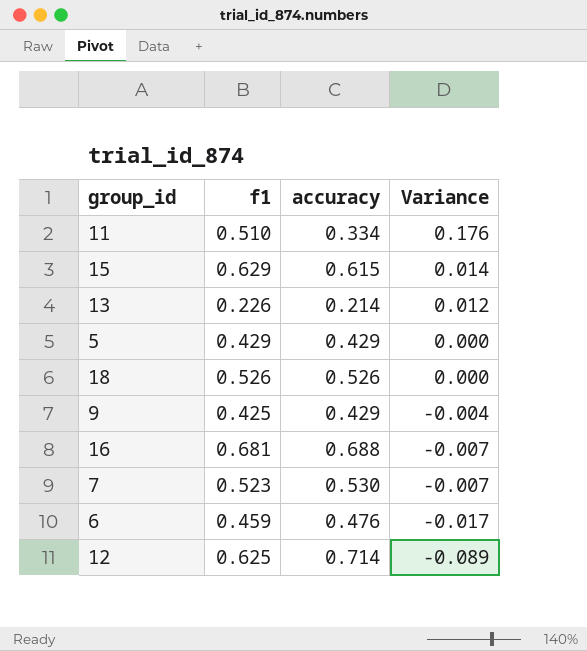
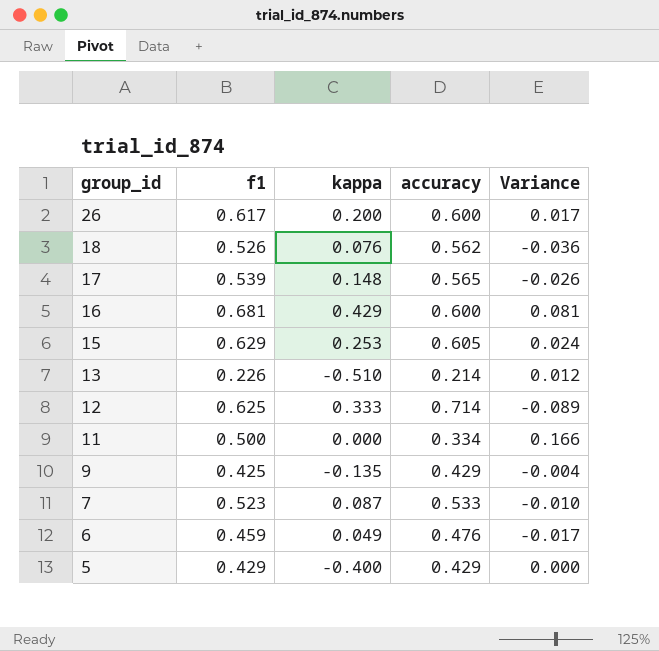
row order: Variance descending -> group_id descending
column kappa | position: none -> 3
row 26: none -> 0.617 | 0.200 | 0.600 | 0.017
18 | accuracy: 0.526 -> 0.562
18 | Variance: 0.000 -> -0.036
row 17: none -> 0.539 | 0.148 | 0.565 | -0.026
16 | accuracy: 0.688 -> 0.600
16 | Variance: -0.007 -> 0.081
15 | accuracy: 0.615 -> 0.605
15 | Variance: 0.014 -> 0.024
11 | f1: 0.510 -> 0.500
11 | Variance: 0.176 -> 0.166
7 | accuracy: 0.530 -> 0.533
7 | Variance: -0.007 -> -0.010

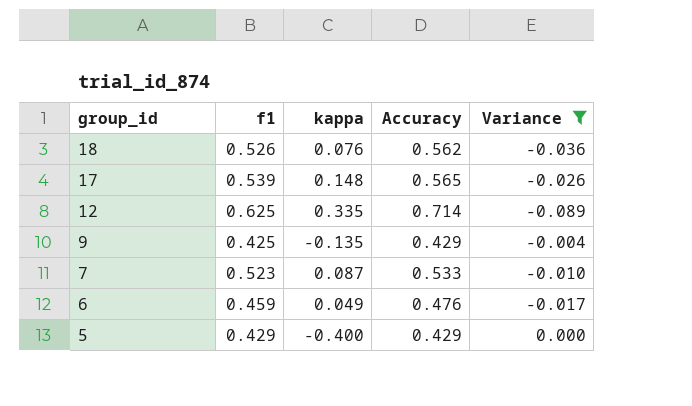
filter: none -> Variance <= 0.000
column name: accuracy -> Accuracy
12 | kappa: 0.333 -> 0.335

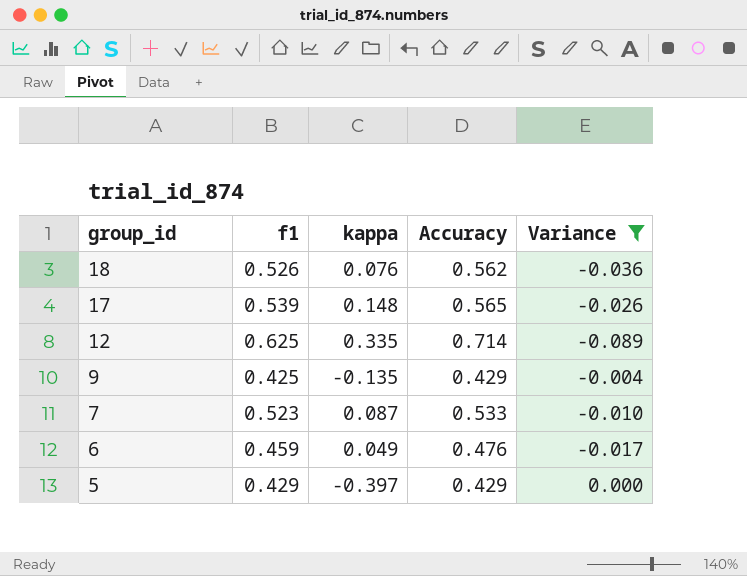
5 | kappa: -0.400 -> -0.397

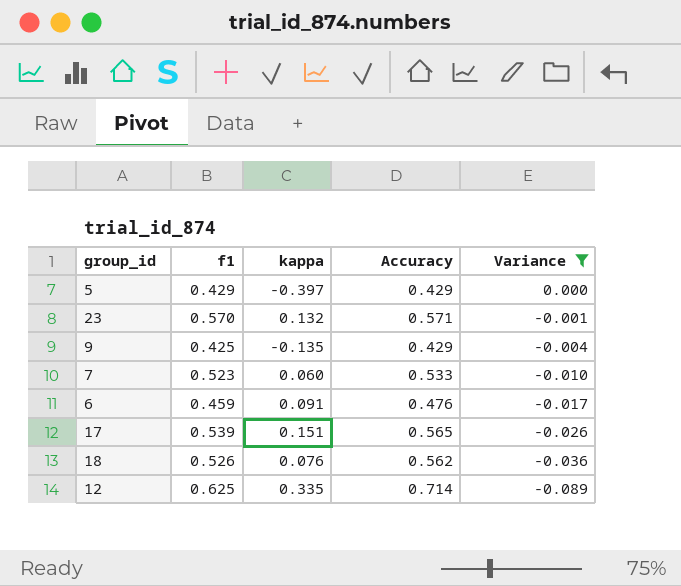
row order: group_id descending -> Variance descending
row 23: none -> 0.570 | 0.132 | 0.571 | -0.001
7 | kappa: 0.087 -> 0.060
6 | kappa: 0.049 -> 0.091
17 | kappa: 0.148 -> 0.151

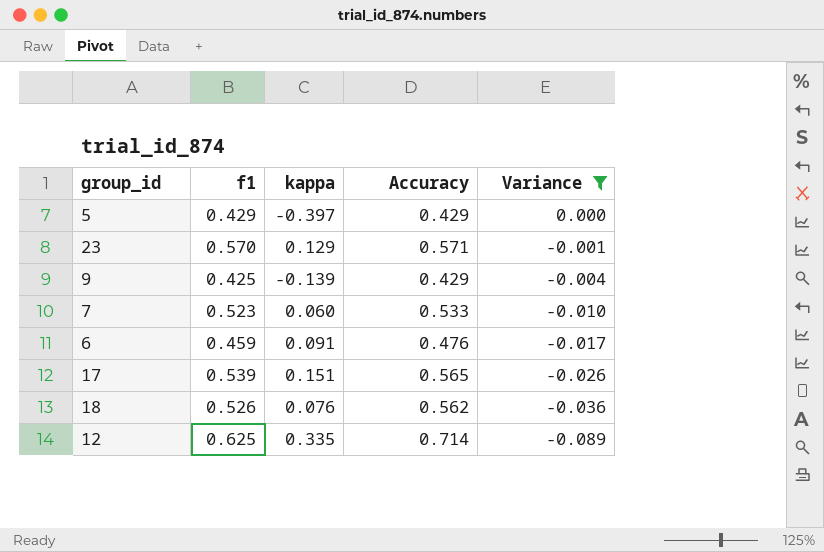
23 | kappa: 0.132 -> 0.129
9 | kappa: -0.135 -> -0.139

